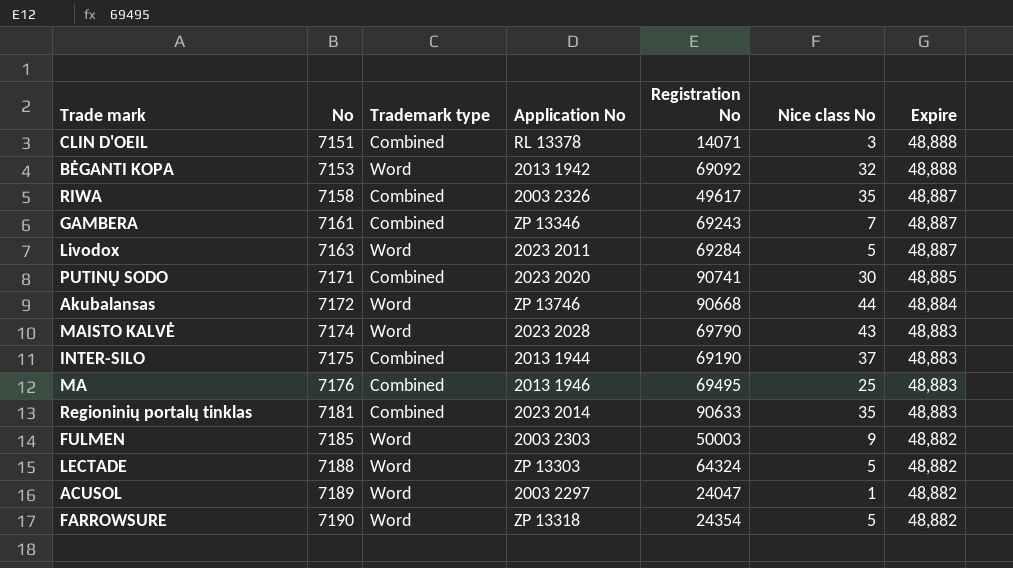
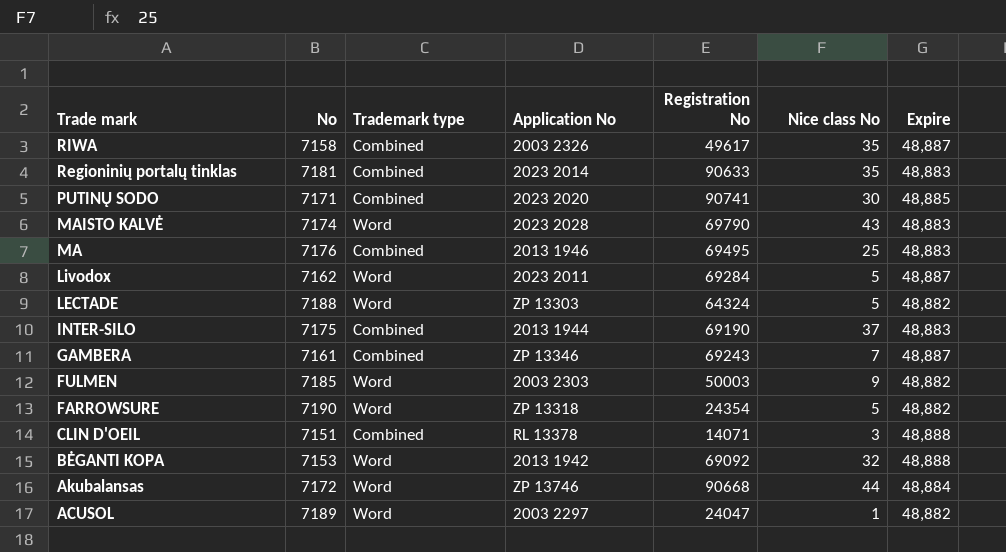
row order: No ascending -> Trade mark descending
Livodox | No: 7163 -> 7162

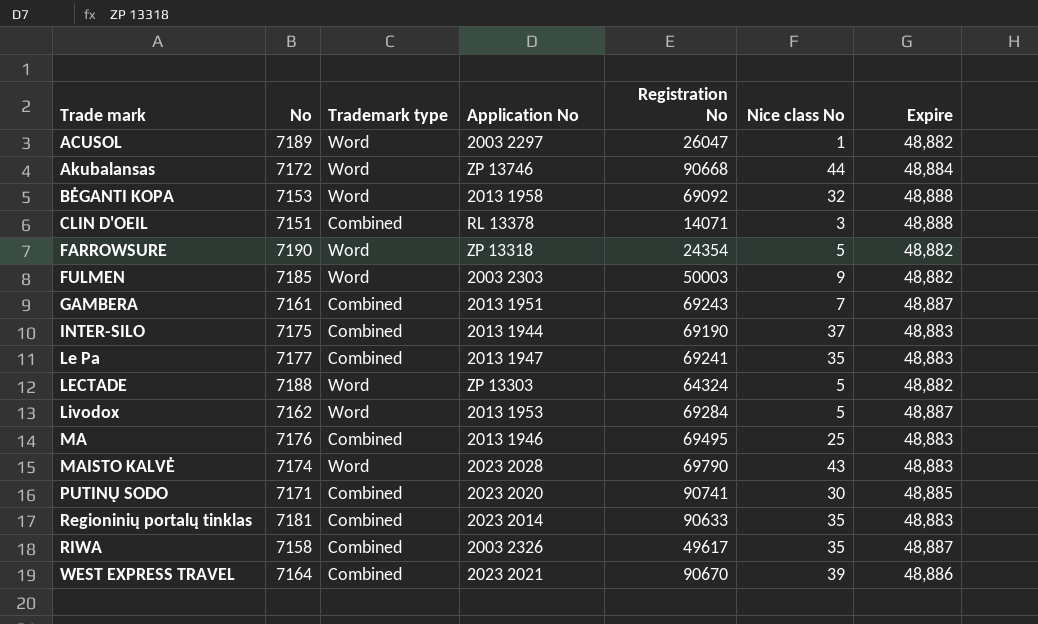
row order: Trade mark descending -> Trade mark ascending
ACUSOL | Registration No: 24047 -> 26047
BĖGANTI KOPA | Application No: 2013 1942 -> 2013 1958
GAMBERA | Application No: ZP 13346 -> 2013 1951
row Le Pa: none -> 7177 | Combined | 2013 1947 | 69241 | 35 | 48,883
Livodox | Application No: 2023 2011 -> 2013 1953
row WEST EXPRESS TRAVEL: none -> 7164 | Combined | 2023 2021 | 90670 | 39 | 48,886

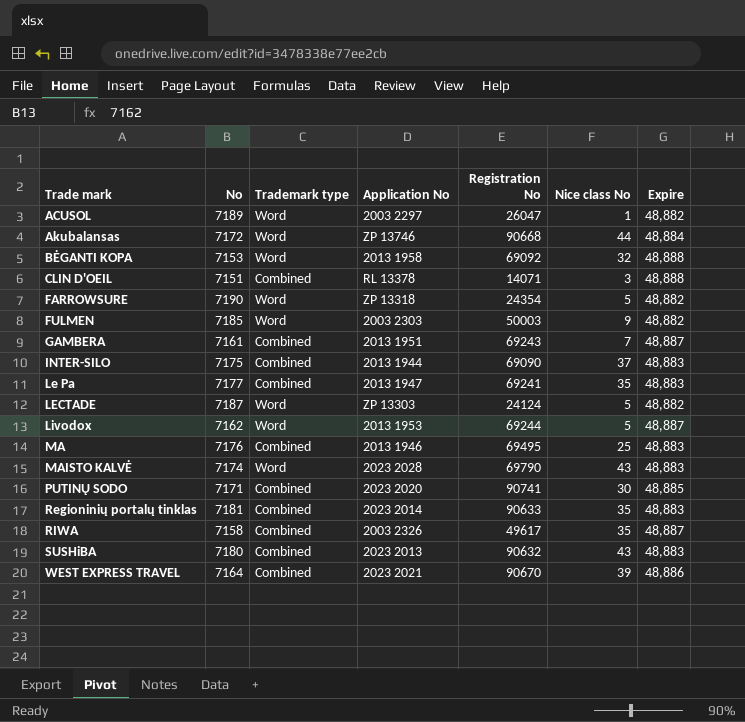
INTER-SILO | Registration No: 69190 -> 69090
LECTADE | No: 7188 -> 7187
LECTADE | Registration No: 64324 -> 24124
Livodox | Registration No: 69284 -> 69244
row SUSHiBA: none -> 7180 | Combined | 2023 2013 | 90632 | 43 | 48,883

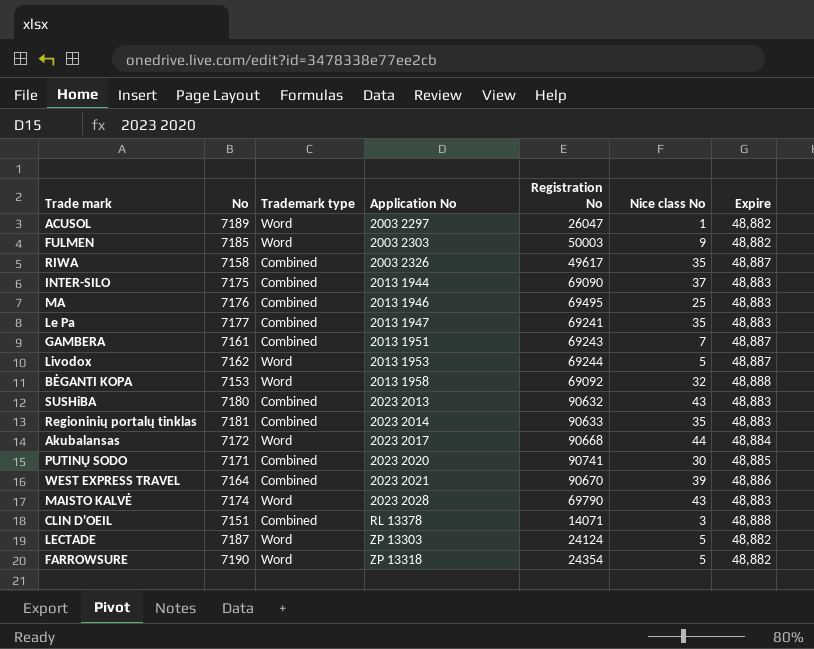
row order: Trade mark ascending -> Application No ascending
Akubalansas | Application No: ZP 13746 -> 2023 2017

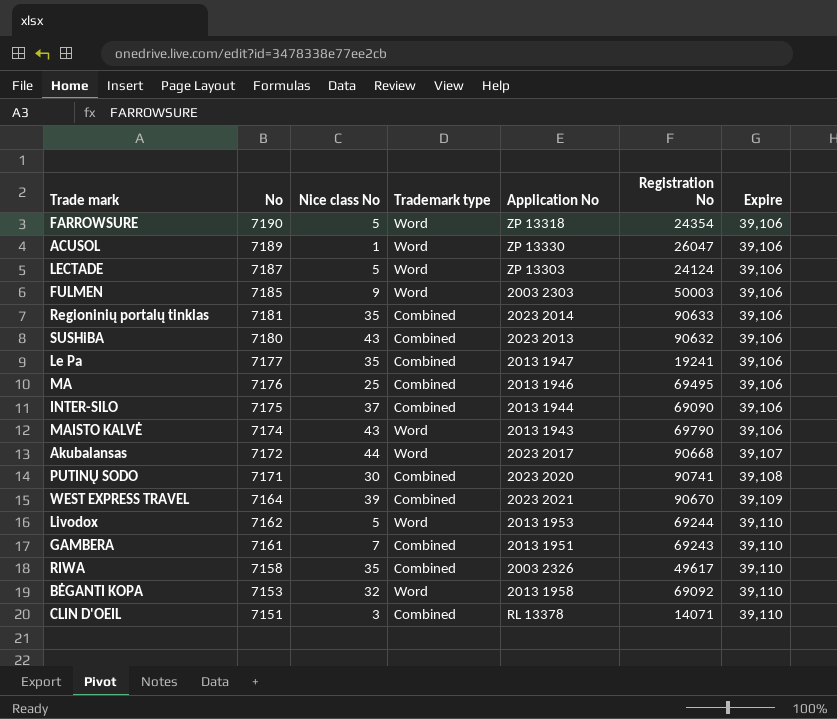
row order: Application No ascending -> No descending
column Nice class No | position: 6 -> 3
FARROWSURE | Expire: 48,882 -> 39,106
ACUSOL | Application No: 2003 2297 -> ZP 13330
ACUSOL | Expire: 48,882 -> 39,106
LECTADE | Expire: 48,882 -> 39,106
FULMEN | Expire: 48,882 -> 39,106
Regioninių portalų tinklas | Expire: 48,883 -> 39,106
SUSHiBA | Expire: 48,883 -> 39,106
Le Pa | Registration No: 69241 -> 19241
Le Pa | Expire: 48,883 -> 39,106
MA | Expire: 48,883 -> 39,106
INTER-SILO | Expire: 48,883 -> 39,106
MAISTO KALVĖ | Application No: 2023 2028 -> 2013 1943
MAISTO KALVĖ | Expire: 48,883 -> 39,106
Akubalansas | Expire: 48,884 -> 39,107
PUTINŲ SODO | Expire: 48,885 -> 39,108
WEST EXPRESS TRAVEL | Expire: 48,886 -> 39,109
Livodox | Expire: 48,887 -> 39,110
GAMBERA | Expire: 48,887 -> 39,110
RIWA | Expire: 48,887 -> 39,110
BĖGANTI KOPA | Expire: 48,888 -> 39,110
CLIN D'OEIL | Expire: 48,888 -> 39,110

